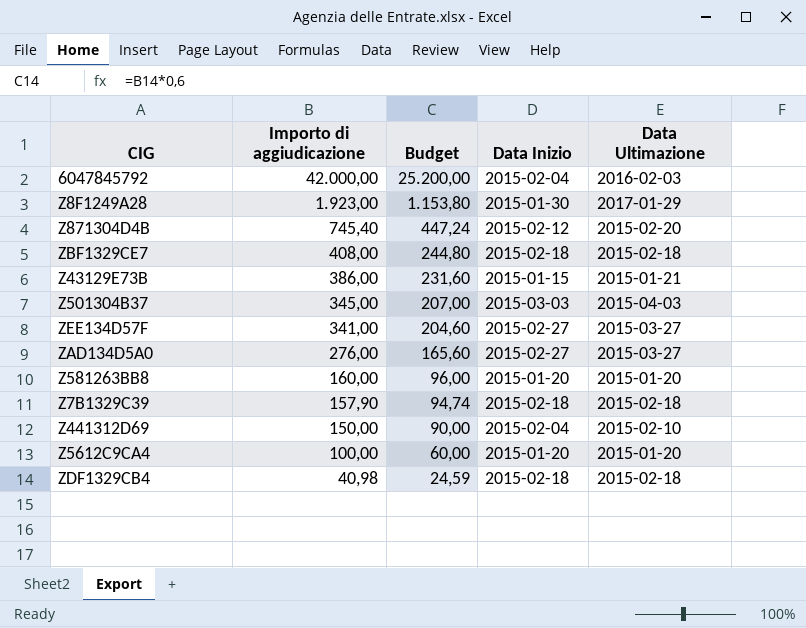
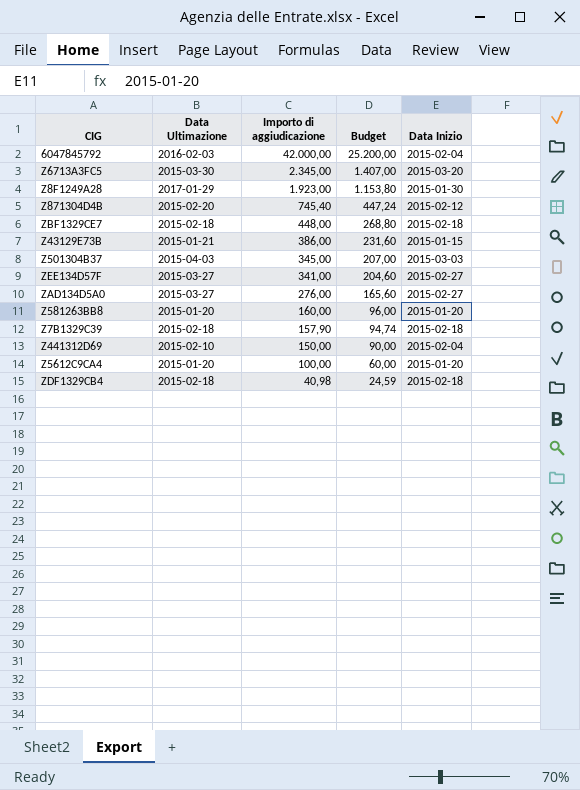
column Data Ultimazione | position: 5 -> 2
row Z6713A3FC5: none -> 2015-03-30 | 2.345,00 | 1.407,00 | 2015-03-20
ZBF1329CE7 | Importo di aggiudicazione: 408,00 -> 448,00
ZBF1329CE7 | Budget: 244,80 -> 268,80

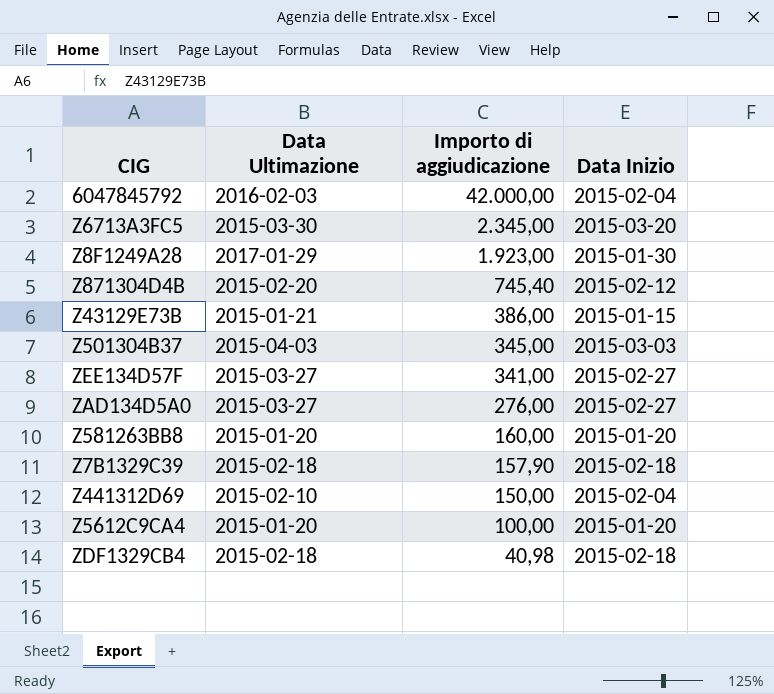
column Budget | formula: [Importo di aggiudicazione] * 0,6 -> none
row ZBF1329CE7: 2015-02-18 | 448,00 | 268,80 | 2015-02-18 -> none

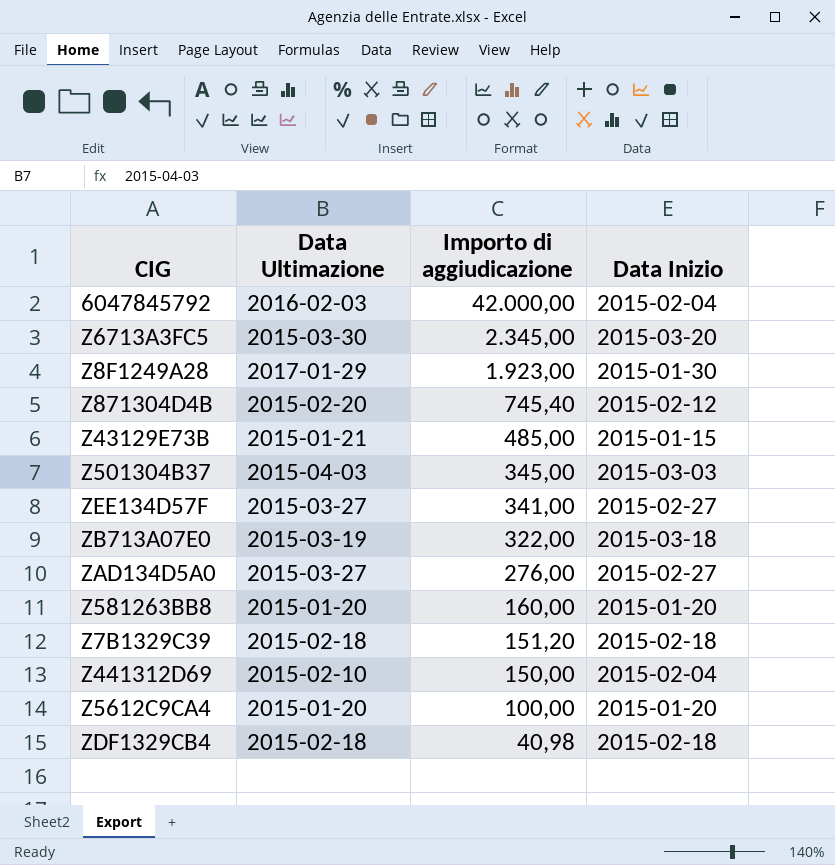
Z43129E73B | Importo di aggiudicazione: 386,00 -> 485,00
row ZB713A07E0: none -> 2015-03-19 | 322,00 | 2015-03-18
Z7B1329C39 | Importo di aggiudicazione: 157,90 -> 151,20

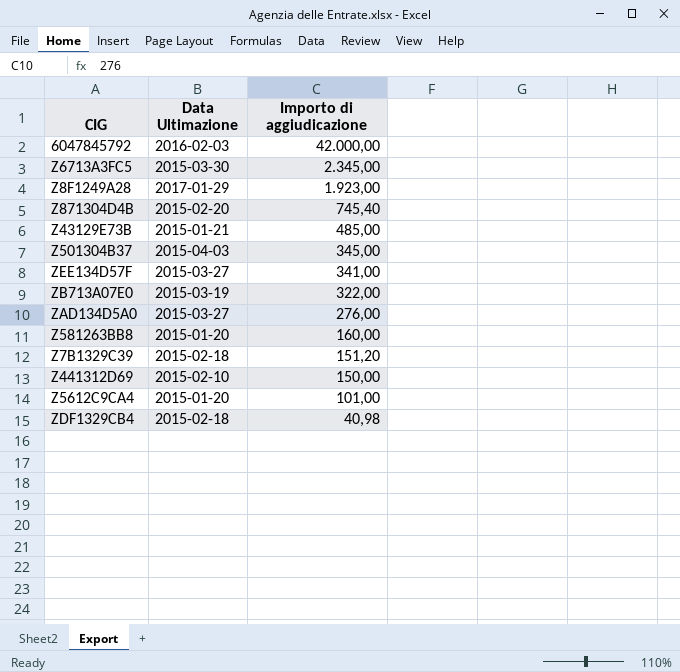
column Data Inizio | position: 4 -> none
Z5612C9CA4 | Importo di aggiudicazione: 100,00 -> 101,00

